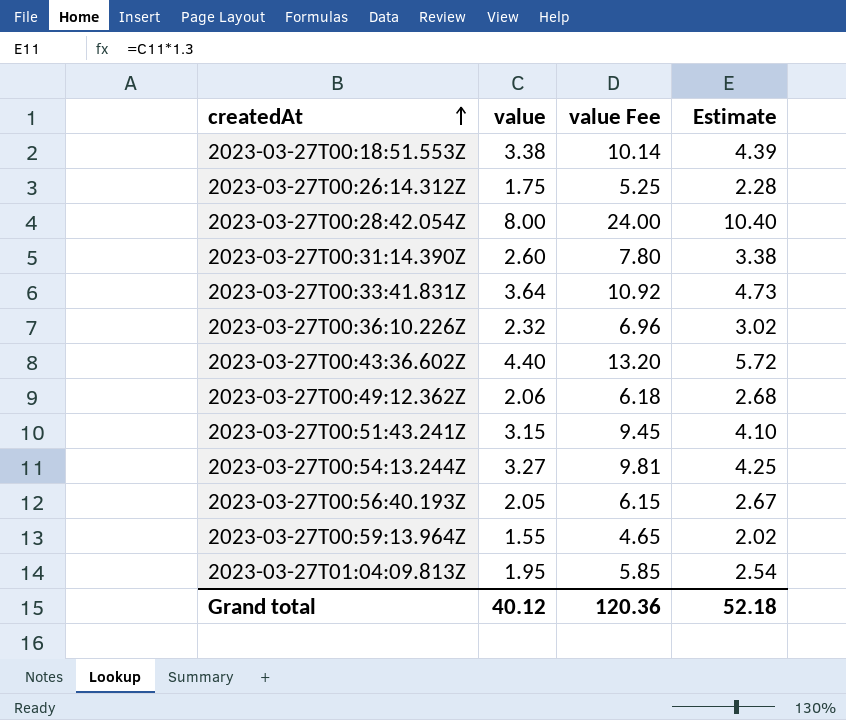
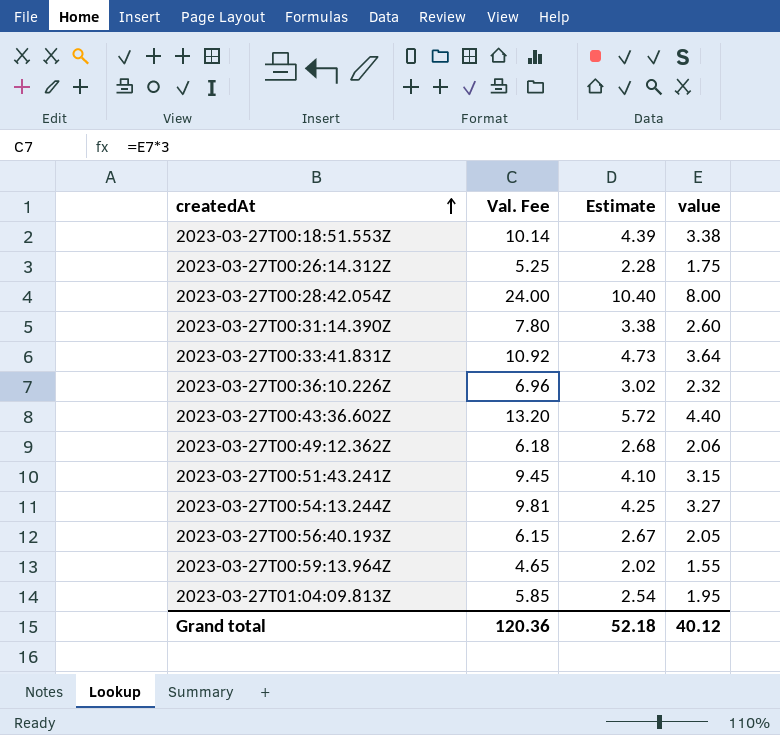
column name: value Fee -> Val. Fee
column value | position: 2 -> 4

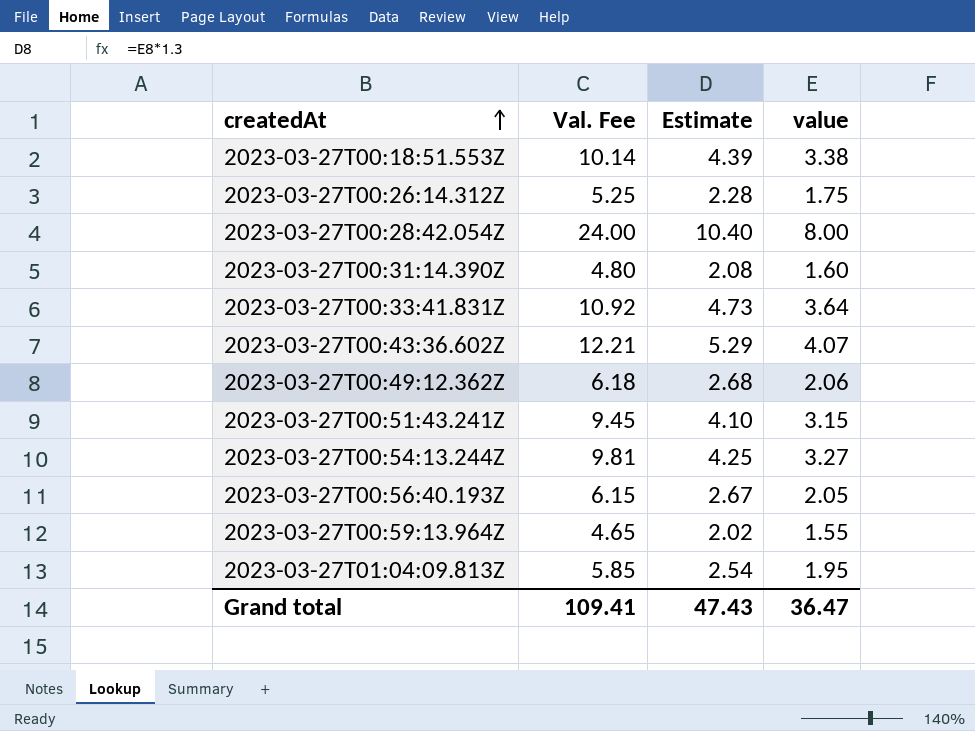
row 2023-03-27T00:36:10.226Z: 6.96 | 3.02 | 2.32 -> none
2023-03-27T00:31:14.390Z | Val. Fee: 7.80 -> 4.80
2023-03-27T00:31:14.390Z | Estimate: 3.38 -> 2.08
2023-03-27T00:31:14.390Z | value: 2.60 -> 1.60
2023-03-27T00:43:36.602Z | Val. Fee: 13.20 -> 12.21
2023-03-27T00:43:36.602Z | Estimate: 5.72 -> 5.29
2023-03-27T00:43:36.602Z | value: 4.40 -> 4.07
Grand total | Val. Fee: 120.36 -> 109.41
Grand total | Estimate: 52.18 -> 47.43
Grand total | value: 40.12 -> 36.47

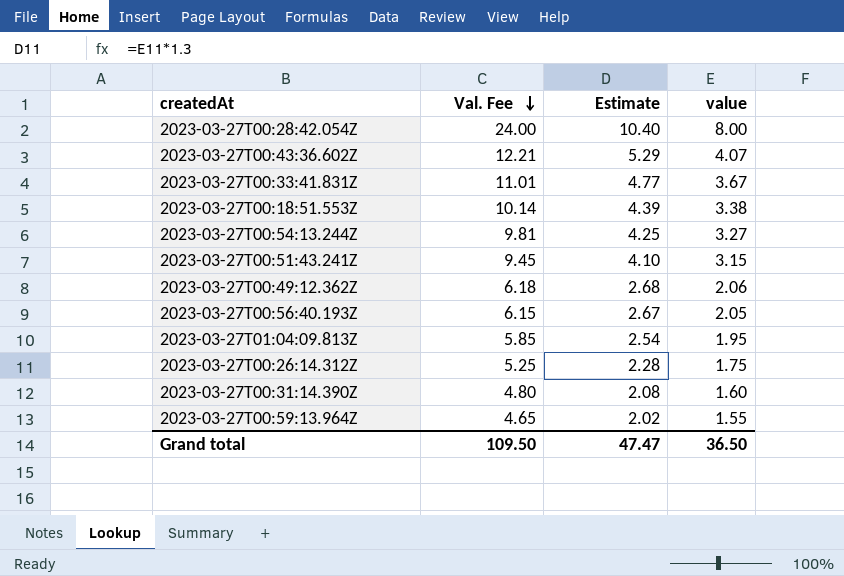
row order: createdAt ascending -> Val. Fee descending
2023-03-27T00:33:41.831Z | Val. Fee: 10.92 -> 11.01
2023-03-27T00:33:41.831Z | Estimate: 4.73 -> 4.77
2023-03-27T00:33:41.831Z | value: 3.64 -> 3.67
Grand total | Val. Fee: 109.41 -> 109.50
Grand total | Estimate: 47.43 -> 47.47
Grand total | value: 36.47 -> 36.50

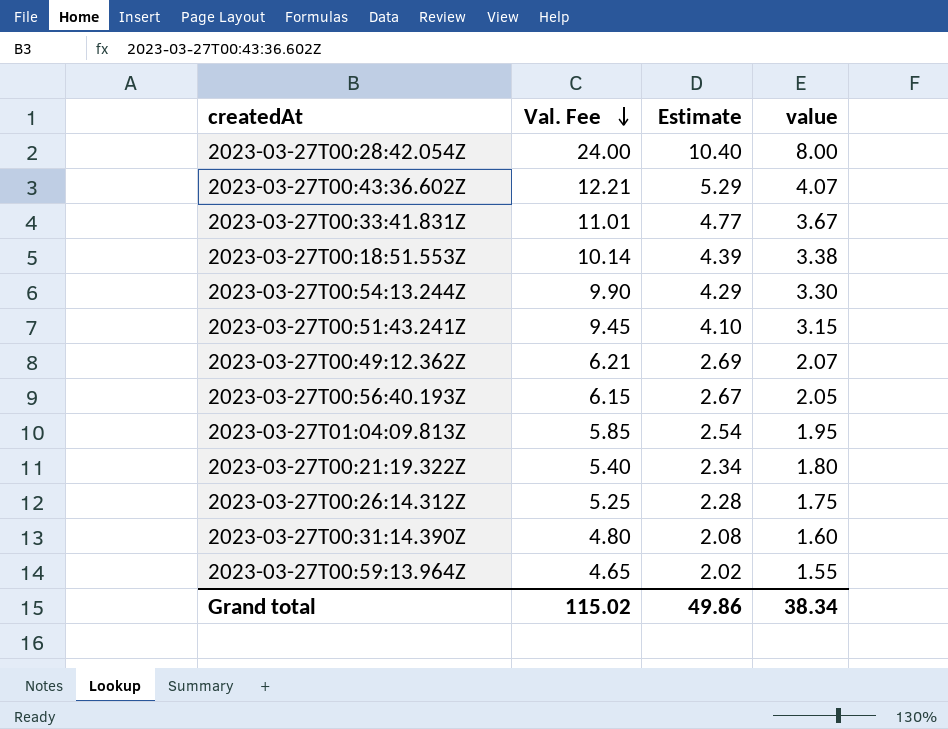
2023-03-27T00:54:13.244Z | Val. Fee: 9.81 -> 9.90
2023-03-27T00:54:13.244Z | Estimate: 4.25 -> 4.29
2023-03-27T00:54:13.244Z | value: 3.27 -> 3.30
2023-03-27T00:49:12.362Z | Val. Fee: 6.18 -> 6.21
2023-03-27T00:49:12.362Z | Estimate: 2.68 -> 2.69
2023-03-27T00:49:12.362Z | value: 2.06 -> 2.07
row 2023-03-27T00:21:19.322Z: none -> 5.40 | 2.34 | 1.80
Grand total | Val. Fee: 109.50 -> 115.02
Grand total | Estimate: 47.47 -> 49.86
Grand total | value: 36.50 -> 38.34

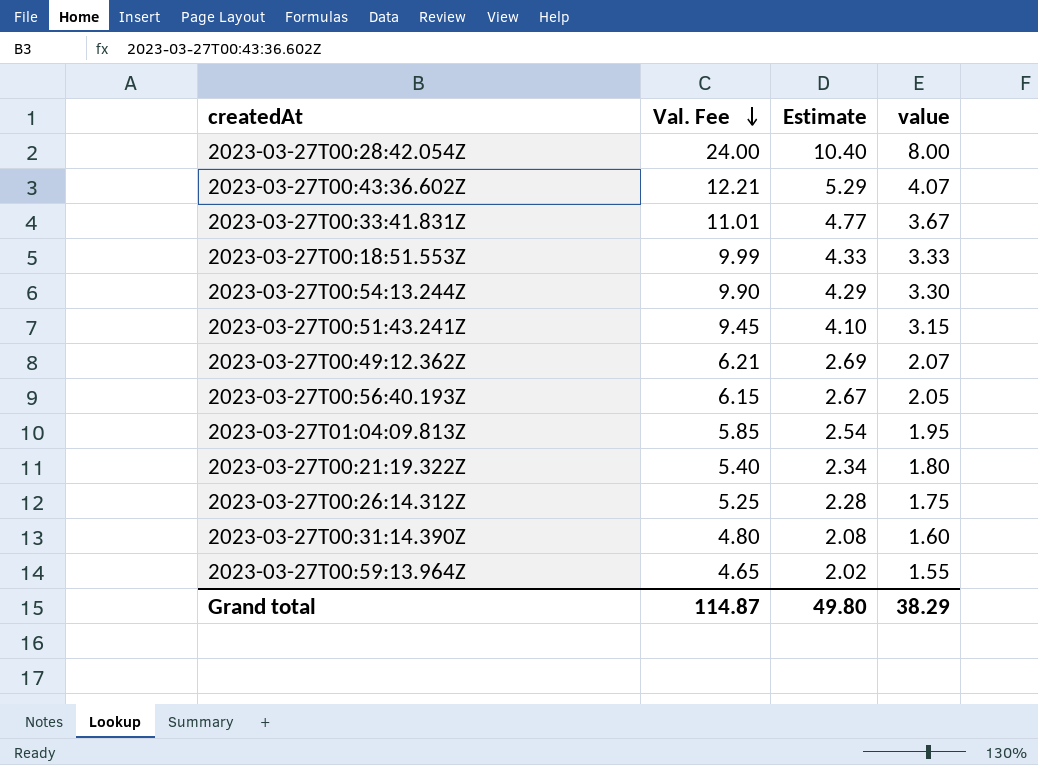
2023-03-27T00:18:51.553Z | Val. Fee: 10.14 -> 9.99
2023-03-27T00:18:51.553Z | Estimate: 4.39 -> 4.33
2023-03-27T00:18:51.553Z | value: 3.38 -> 3.33
Grand total | Val. Fee: 115.02 -> 114.87
Grand total | Estimate: 49.86 -> 49.80
Grand total | value: 38.34 -> 38.29

